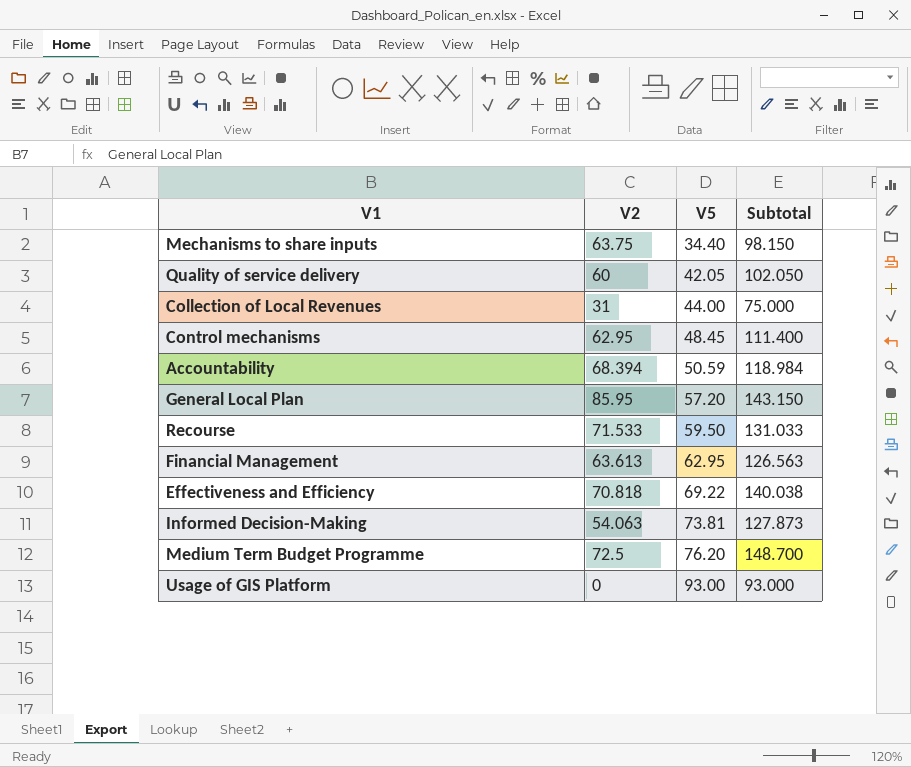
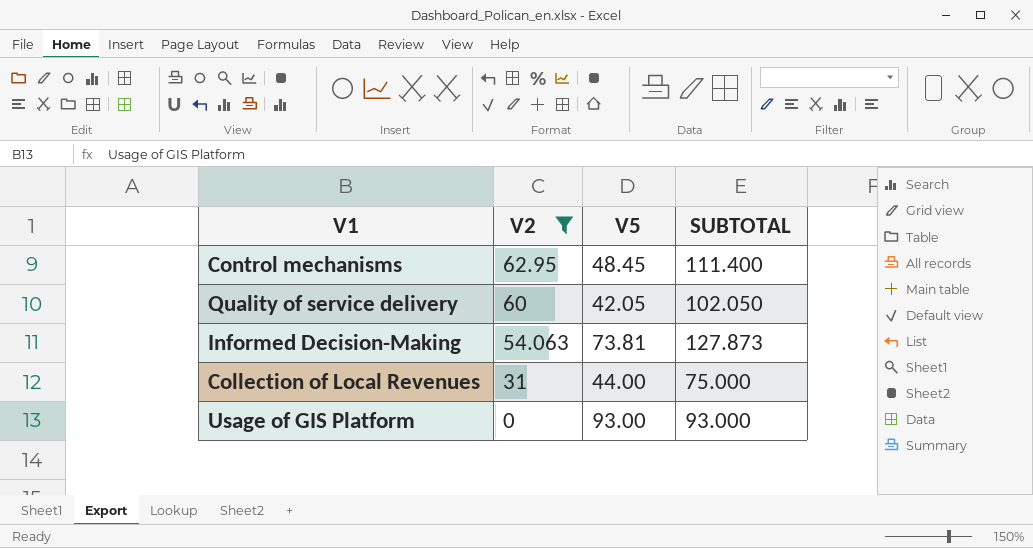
filter: none -> V2 <= 62.95
row order: V5 ascending -> V2 descending
column name: Subtotal -> SUBTOTAL

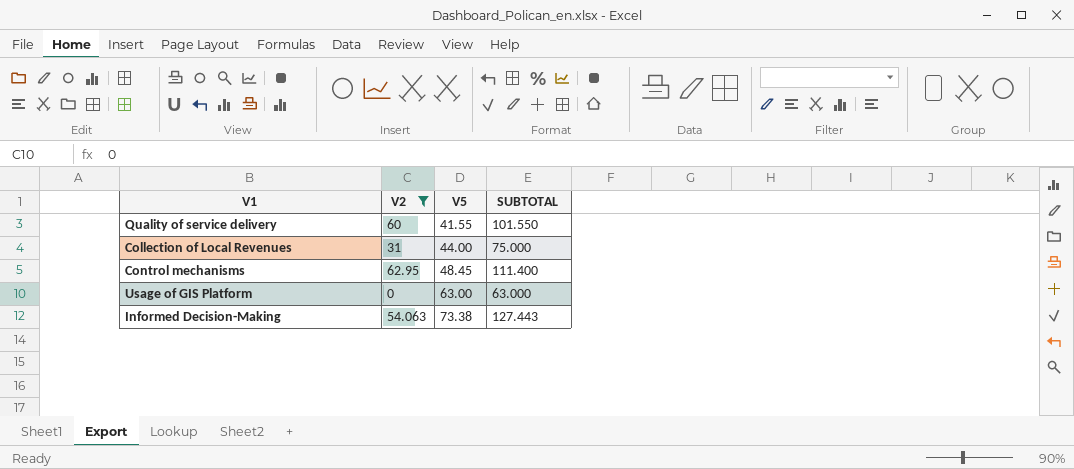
row order: V2 descending -> V5 ascending
Quality of service delivery | V5: 42.05 -> 41.55
Quality of service delivery | SUBTOTAL: 102.050 -> 101.550
Usage of GIS Platform | V5: 93.00 -> 63.00
Usage of GIS Platform | SUBTOTAL: 93.000 -> 63.000
Informed Decision-Making | V5: 73.81 -> 73.38
Informed Decision-Making | SUBTOTAL: 127.873 -> 127.443

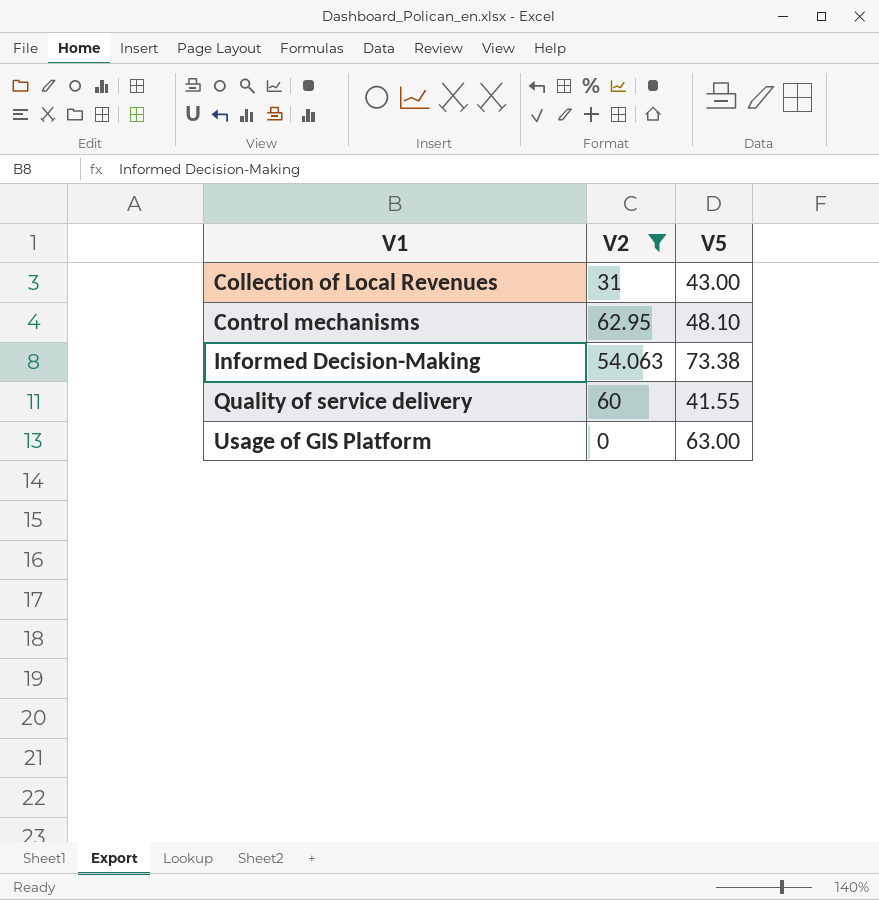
row order: V5 ascending -> V1 ascending
column SUBTOTAL | formula: [V2] + [V5] -> none
Collection of Local Revenues | V5: 44.00 -> 43.00
Control mechanisms | V5: 48.45 -> 48.10

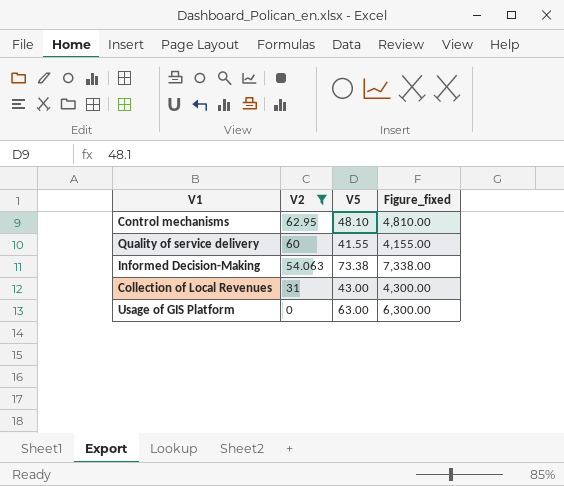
row order: V1 ascending -> V2 descending
column Figure_fixed | formula: none -> [V5] * 100

